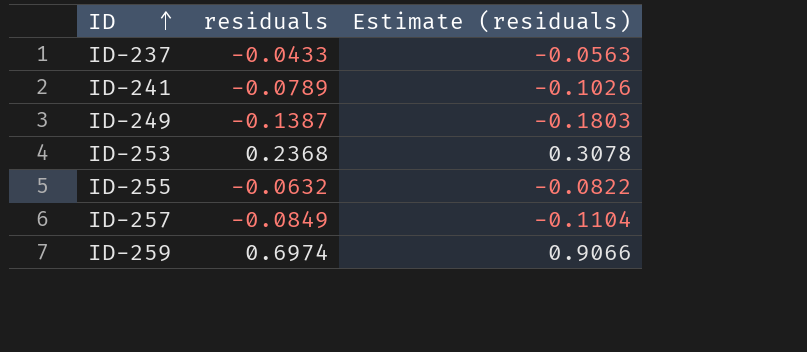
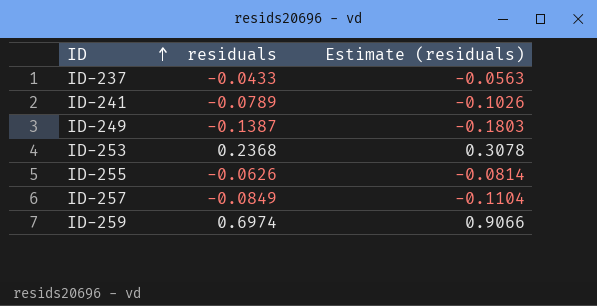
ID-255 | residuals: -0.0632 -> -0.0626
ID-255 | Estimate (residuals): -0.0822 -> -0.0814

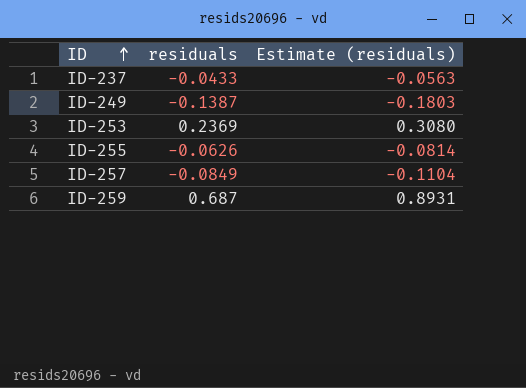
row ID-241: -0.0789 | -0.1026 -> none
ID-253 | residuals: 0.2368 -> 0.2369
ID-253 | Estimate (residuals): 0.3078 -> 0.3080
ID-259 | residuals: 0.6974 -> 0.687
ID-259 | Estimate (residuals): 0.9066 -> 0.8931

